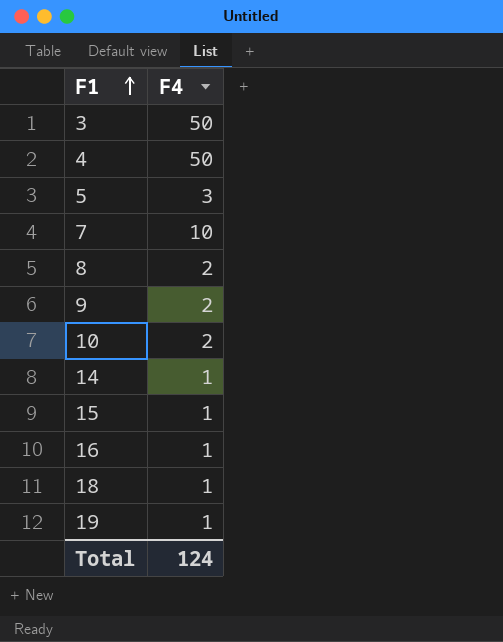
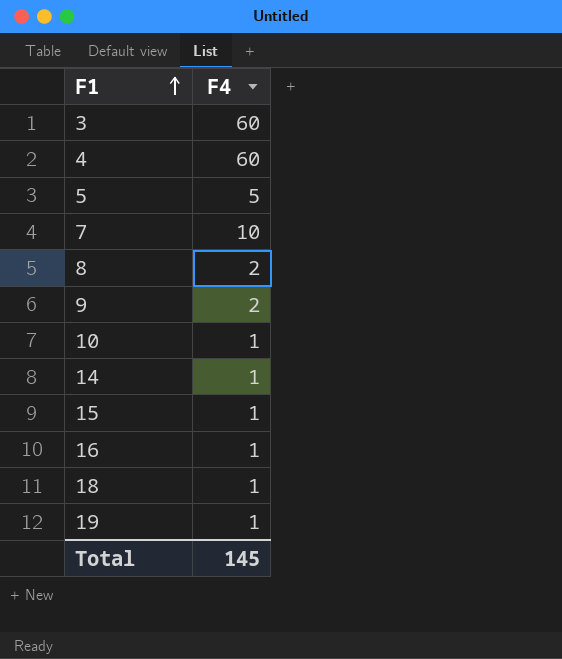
3 | F4: 50 -> 60
4 | F4: 50 -> 60
5 | F4: 3 -> 5
10 | F4: 2 -> 1
Total | F4: 124 -> 145

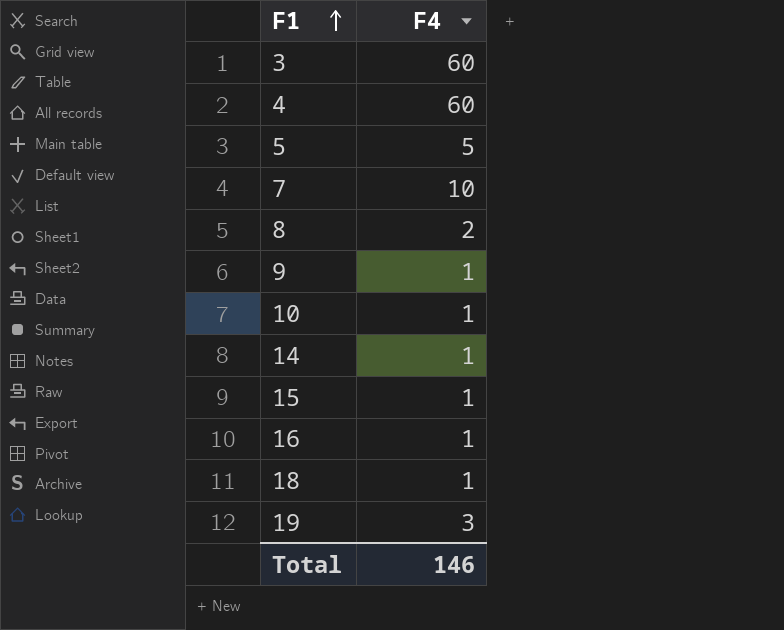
9 | F4: 2 -> 1
19 | F4: 1 -> 3
Total | F4: 145 -> 146

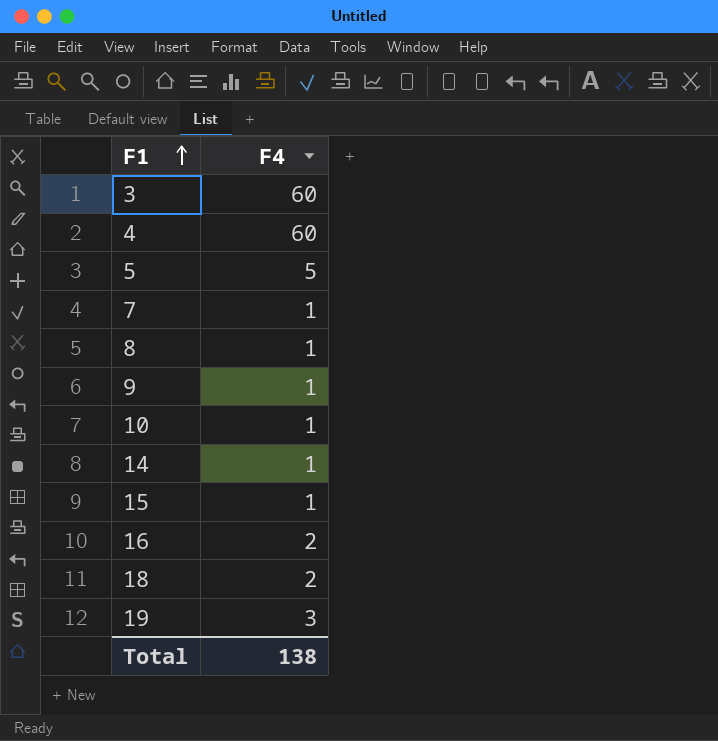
7 | F4: 10 -> 1
8 | F4: 2 -> 1
16 | F4: 1 -> 2
18 | F4: 1 -> 2
Total | F4: 146 -> 138

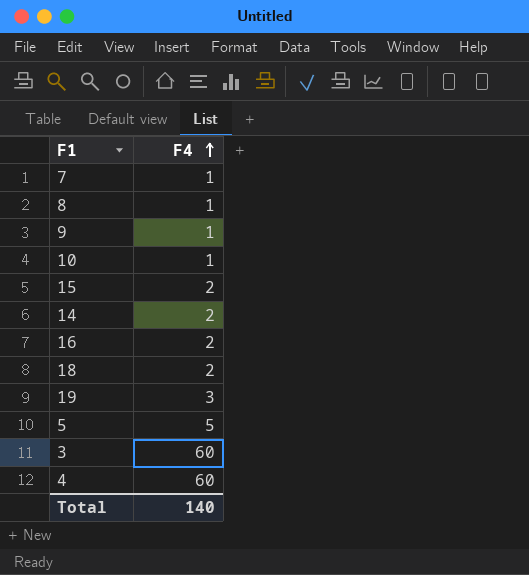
row order: F1 ascending -> F4 ascending
15 | F4: 1 -> 2
14 | F4: 1 -> 2
Total | F4: 138 -> 140

